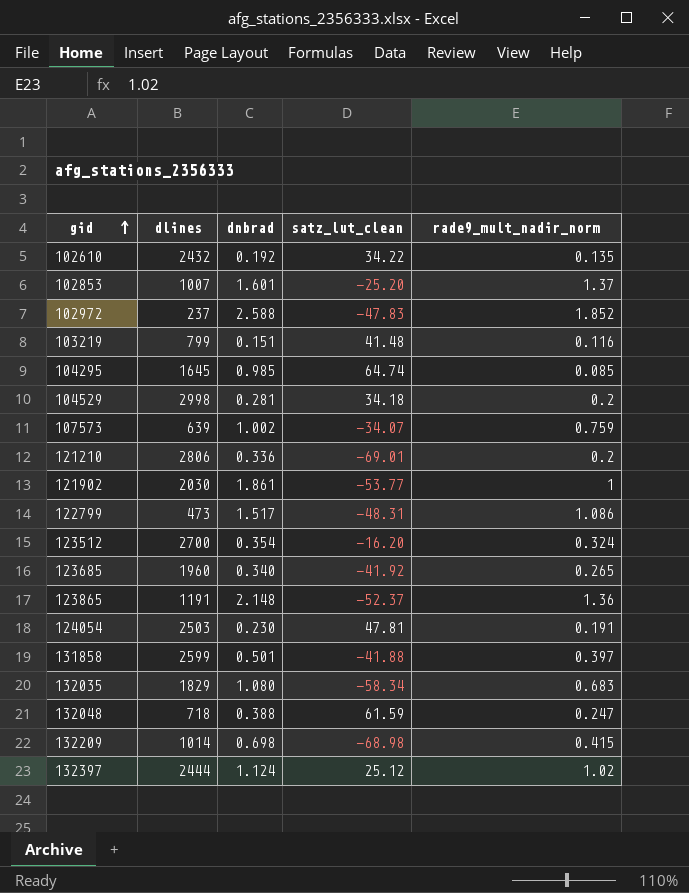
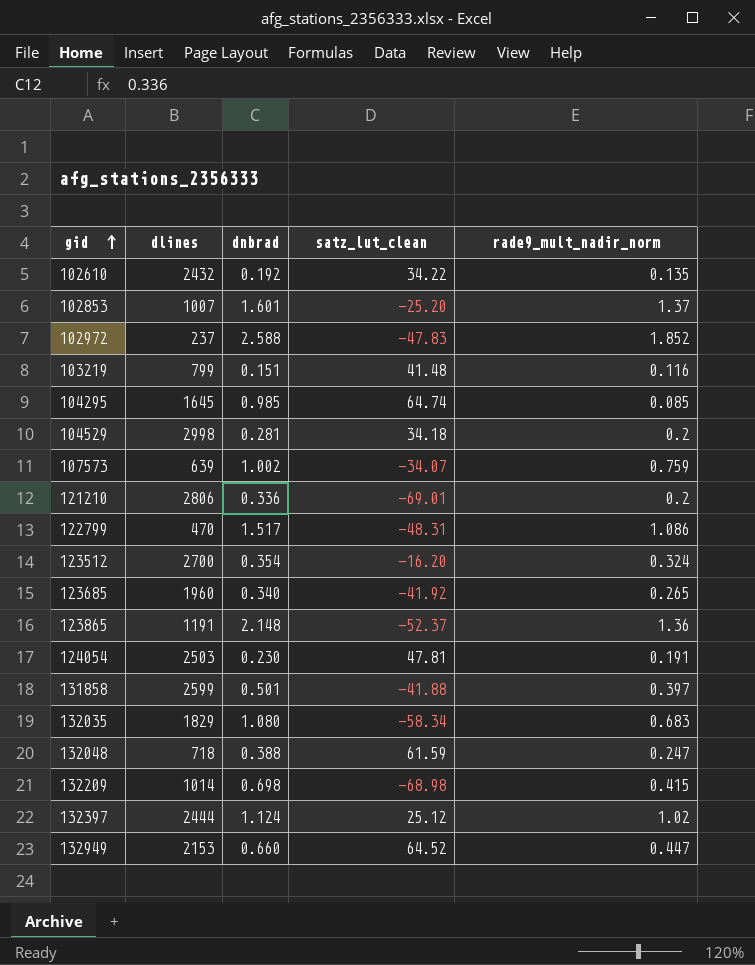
row 121902: 2030 | 1.861 | -53.77 | 1 -> none
122799 | dlines: 473 -> 470
row 132949: none -> 2153 | 0.660 | 64.52 | 0.447

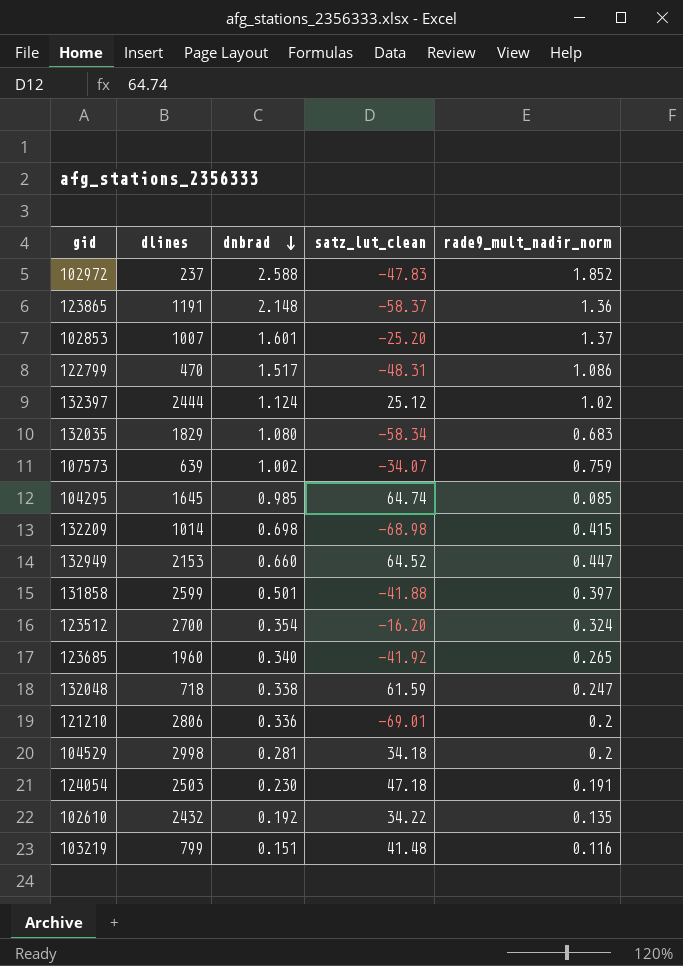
row order: gid ascending -> dnbrad descending
123865 | satz_lut_clean: -52.37 -> -58.37
132048 | dnbrad: 0.388 -> 0.338
124054 | satz_lut_clean: 47.81 -> 47.18

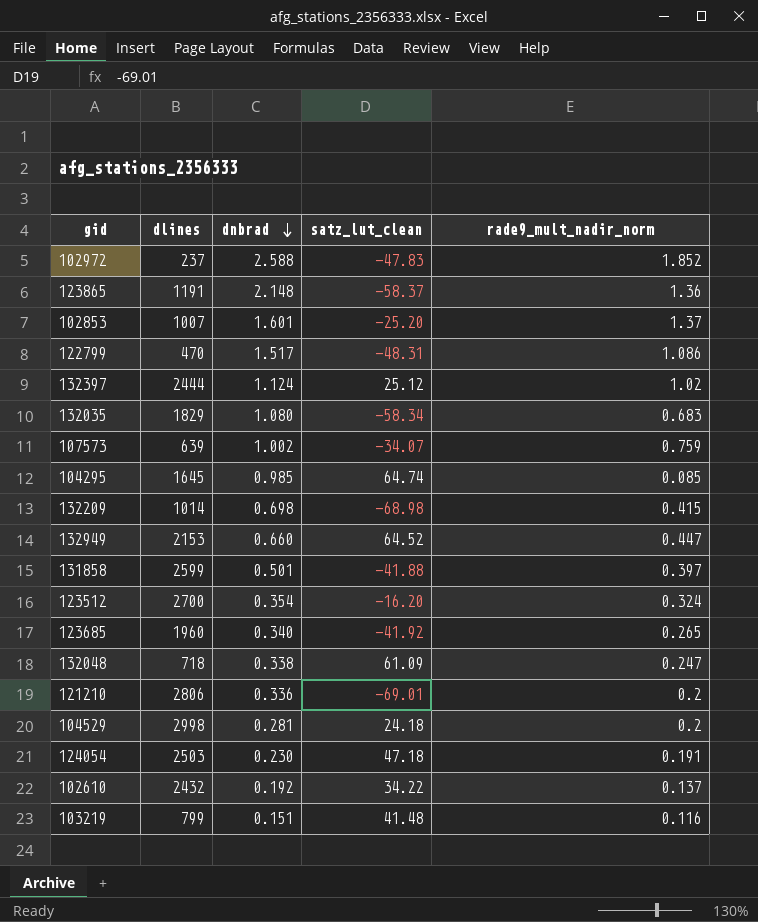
132048 | satz_lut_clean: 61.59 -> 61.09
104529 | satz_lut_clean: 34.18 -> 24.18
102610 | rade9_mult_nadir_norm: 0.135 -> 0.137

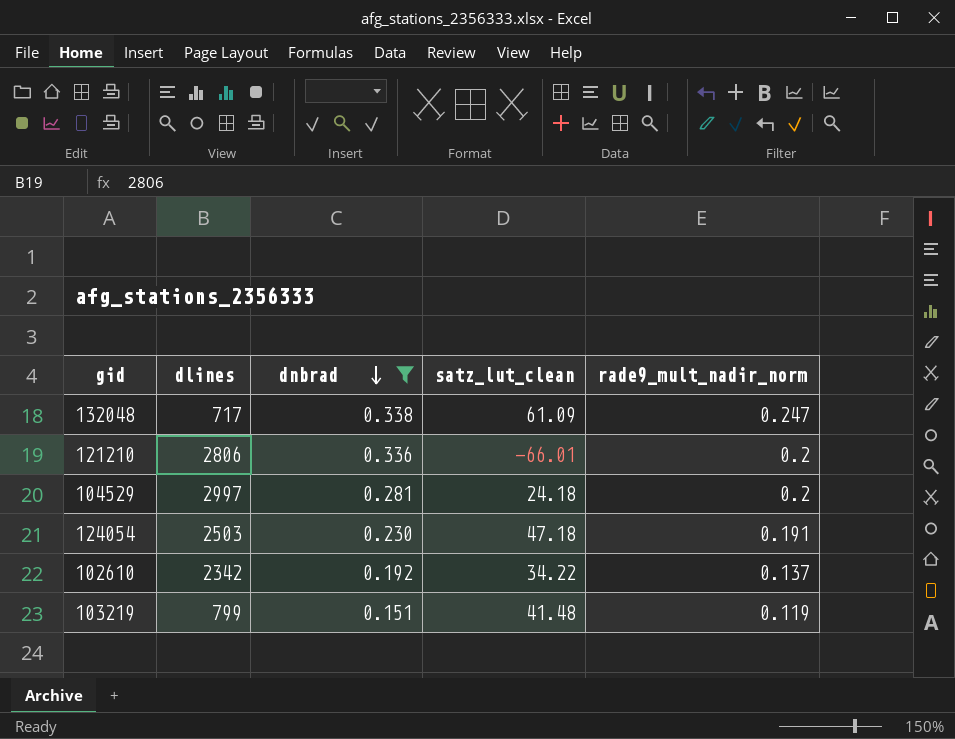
filter: none -> dnbrad <= 0.338
132048 | dlines: 718 -> 717
121210 | satz_lut_clean: -69.01 -> -66.01
104529 | dlines: 2998 -> 2997
102610 | dlines: 2432 -> 2342
103219 | rade9_mult_nadir_norm: 0.116 -> 0.119

